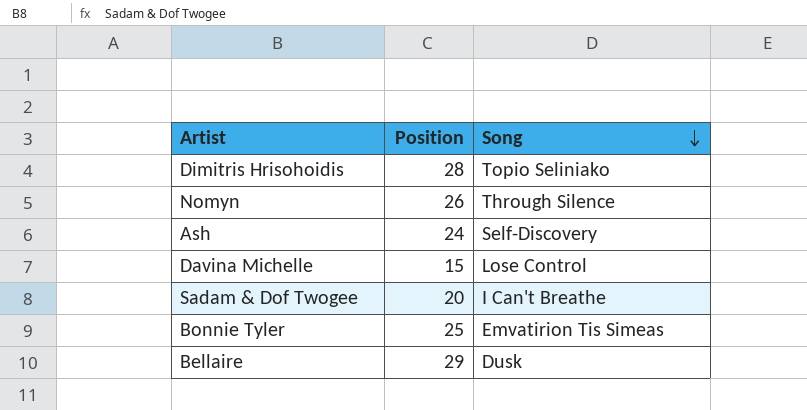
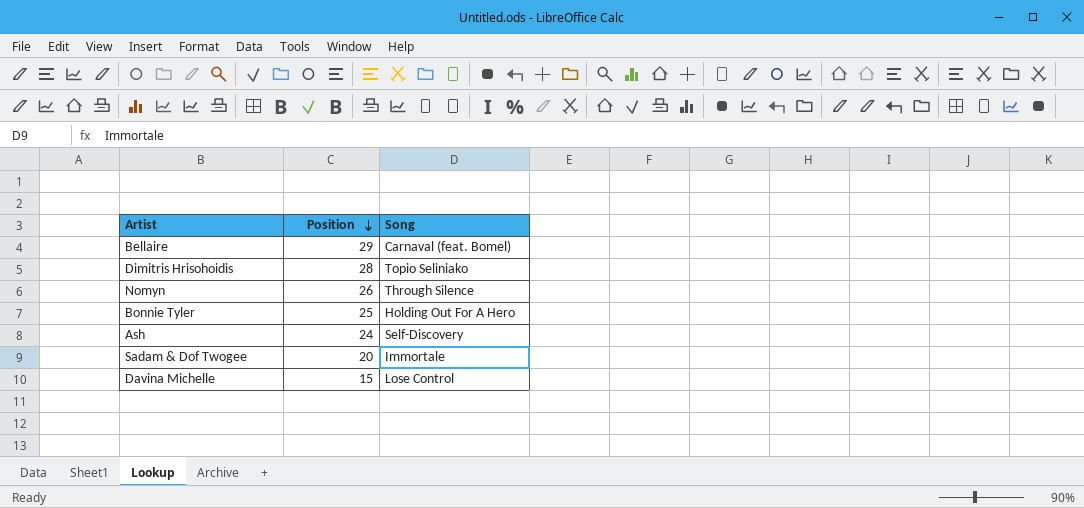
row order: Song descending -> Position descending
Bellaire | Song: Dusk -> Carnaval (feat. Bomel)
Bonnie Tyler | Song: Emvatirion Tis Simeas -> Holding Out For A Hero
Sadam & Dof Twogee | Song: I Can't Breathe -> Immortale

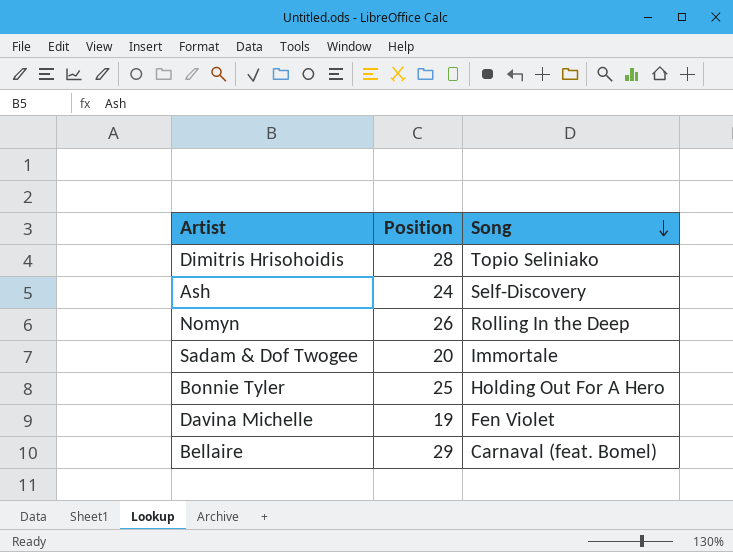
row order: Position descending -> Song descending
Nomyn | Song: Through Silence -> Rolling In the Deep
Davina Michelle | Position: 15 -> 19
Davina Michelle | Song: Lose Control -> Fen Violet

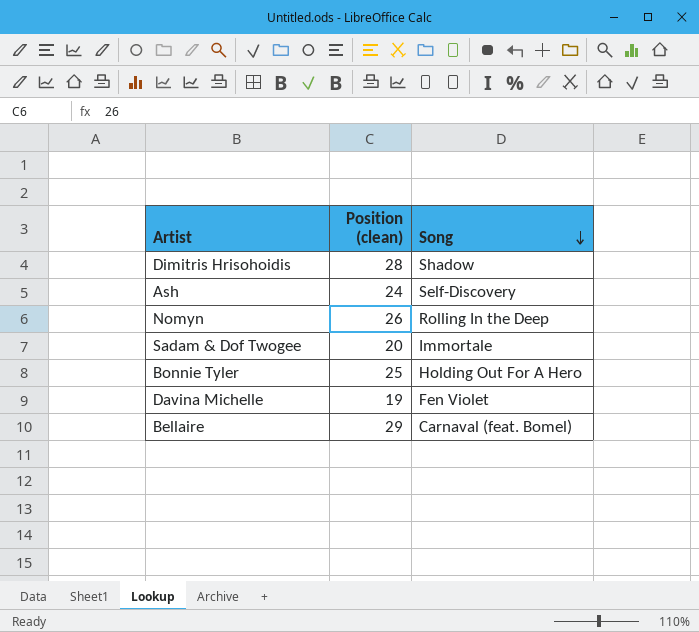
column name: Position -> Position (clean)
Dimitris Hrisohoidis | Song: Topio Seliniako -> Shadow

